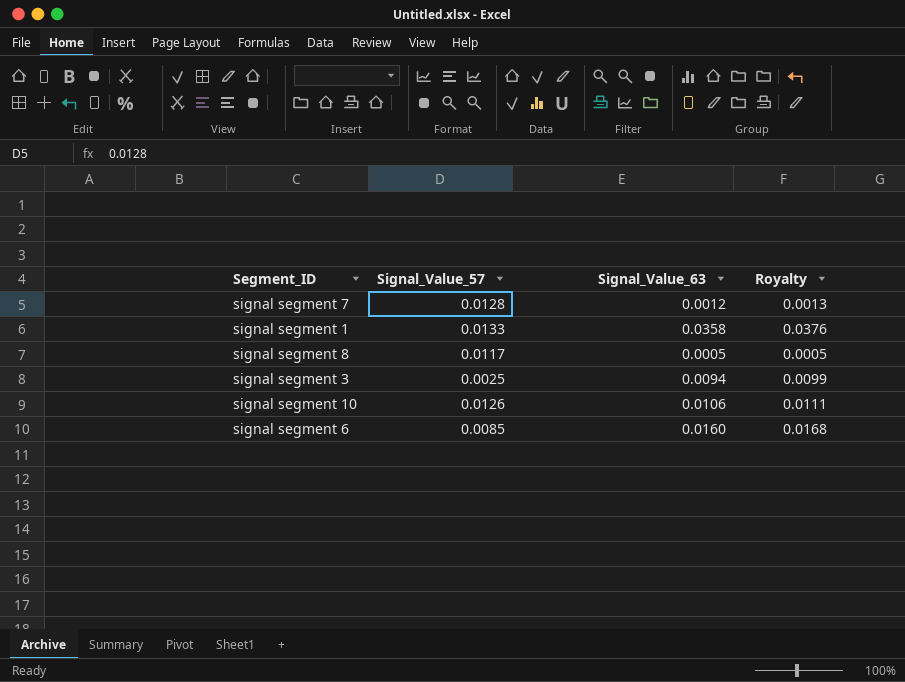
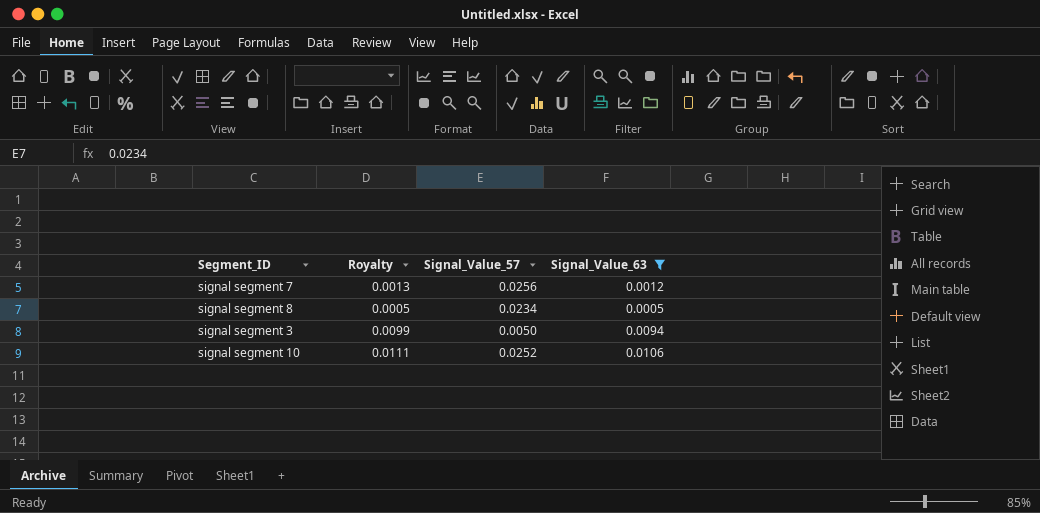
filter: none -> Signal_Value_63 <= 0.0106
column Royalty | position: 4 -> 2
signal segment 7 | Signal_Value_57: 0.0128 -> 0.0256
signal segment 8 | Signal_Value_57: 0.0117 -> 0.0234
signal segment 3 | Signal_Value_57: 0.0025 -> 0.0050
signal segment 10 | Signal_Value_57: 0.0126 -> 0.0252

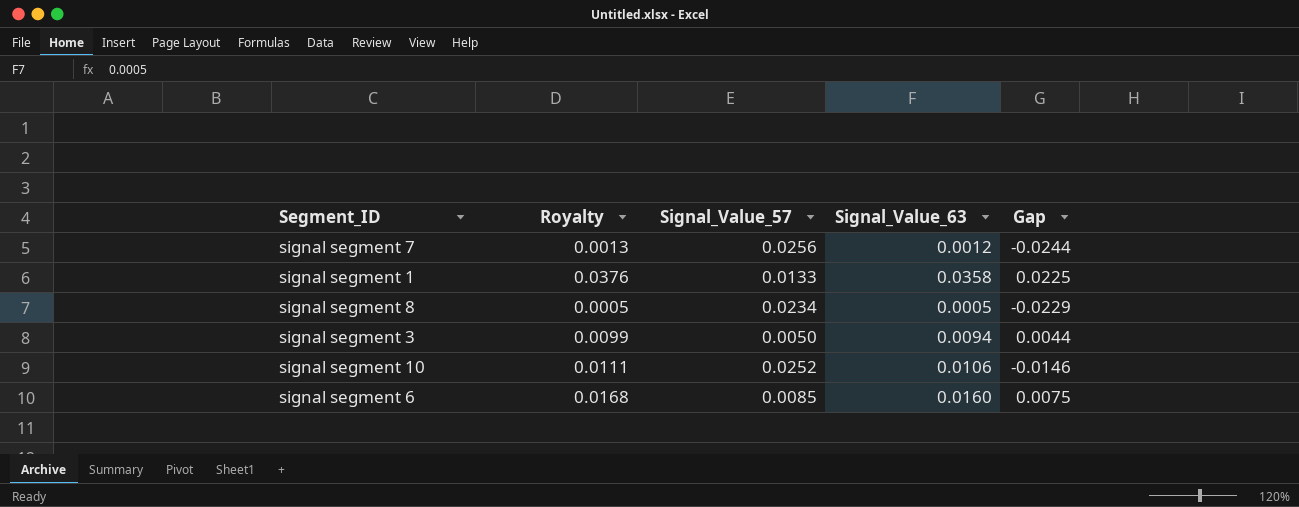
filter: Signal_Value_63 <= 0.0106 -> none
column Gap | formula: none -> [Signal_Value_63] - [Signal_Value_57]

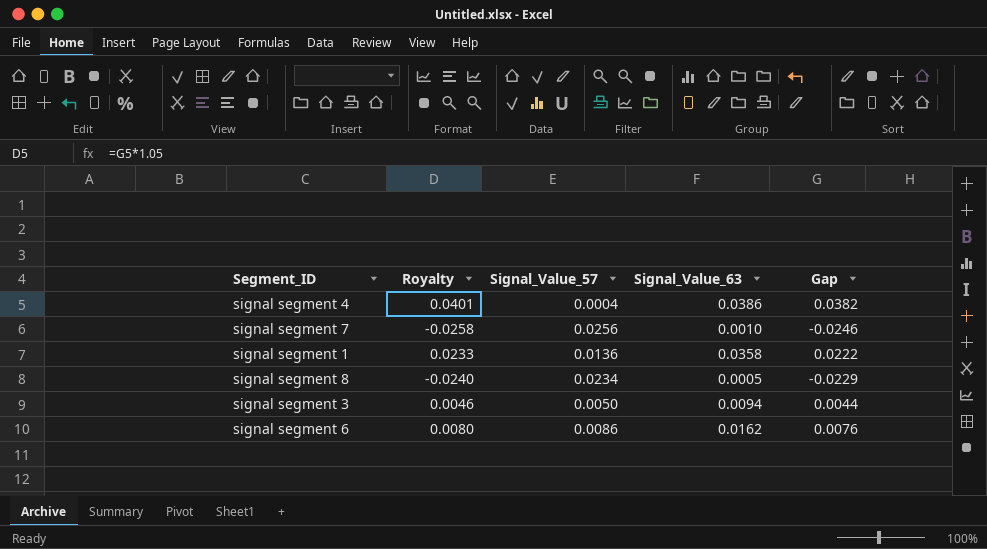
column Royalty | formula: [Signal_Value_63] * 1.05 -> [Gap] * 1.05
row signal segment 10: 0.0111 | 0.0252 | 0.0106 | -0.0146 -> none
row signal segment 4: none -> 0.0401 | 0.0004 | 0.0386 | 0.0382
signal segment 7 | Signal_Value_63: 0.0012 -> 0.0010
signal segment 7 | Gap: -0.0244 -> -0.0246
signal segment 1 | Signal_Value_57: 0.0133 -> 0.0136
signal segment 1 | Gap: 0.0225 -> 0.0222
signal segment 6 | Signal_Value_57: 0.0085 -> 0.0086
signal segment 6 | Signal_Value_63: 0.0160 -> 0.0162
signal segment 6 | Gap: 0.0075 -> 0.0076

